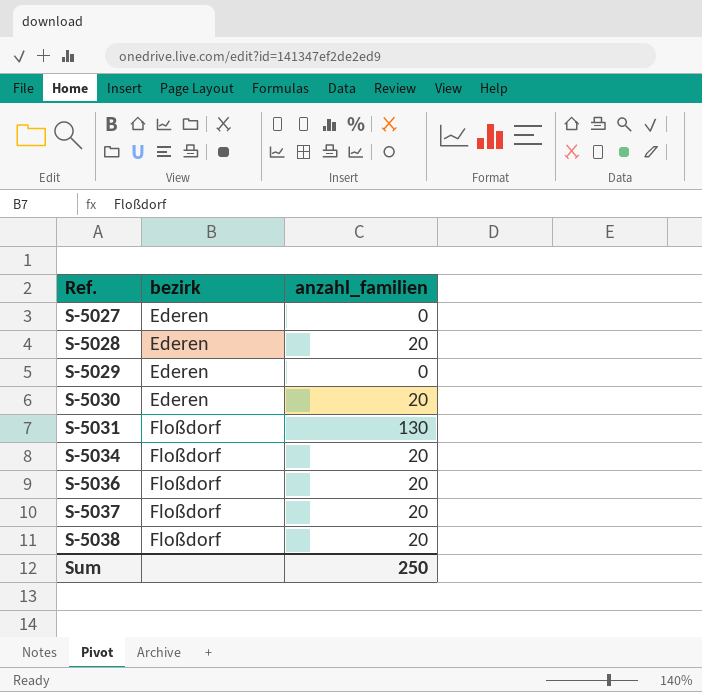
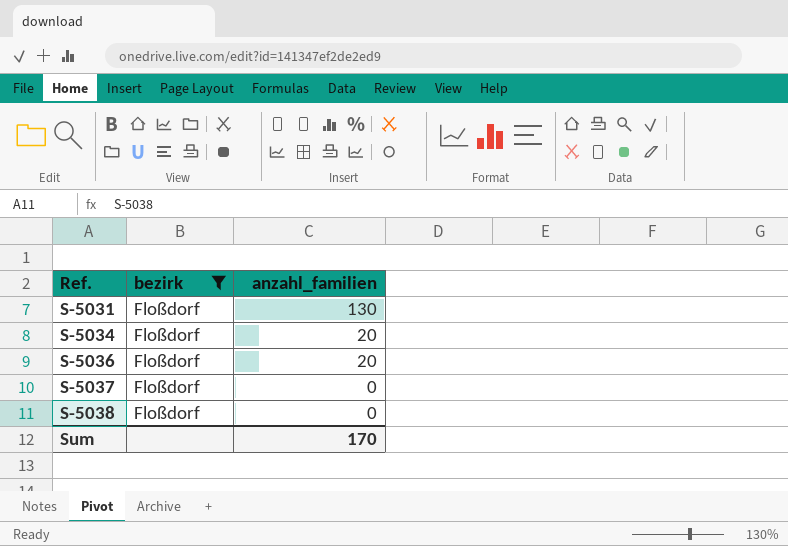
filter: none -> bezirk = Floßdorf
S-5037 | anzahl_familien: 20 -> 0
S-5038 | anzahl_familien: 20 -> 0
Sum | anzahl_familien: 250 -> 170

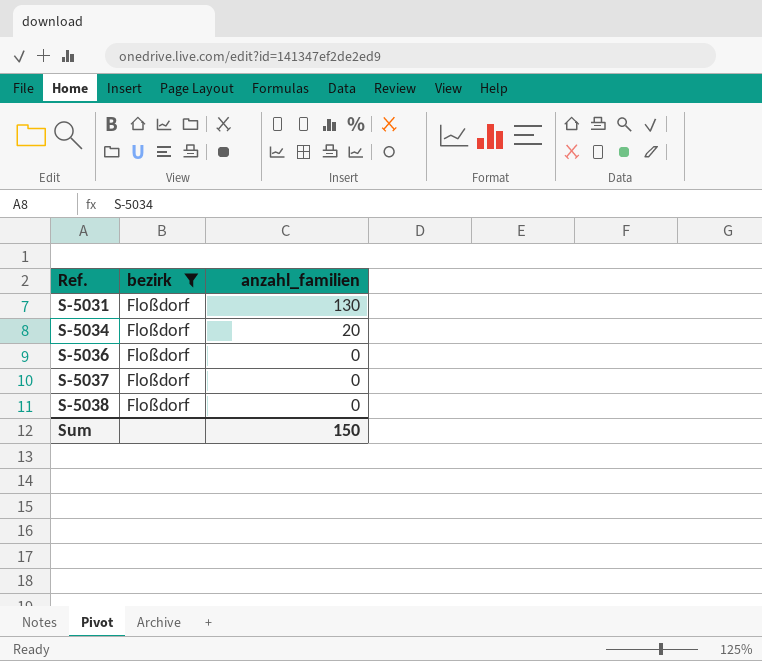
S-5036 | anzahl_familien: 20 -> 0
Sum | anzahl_familien: 170 -> 150

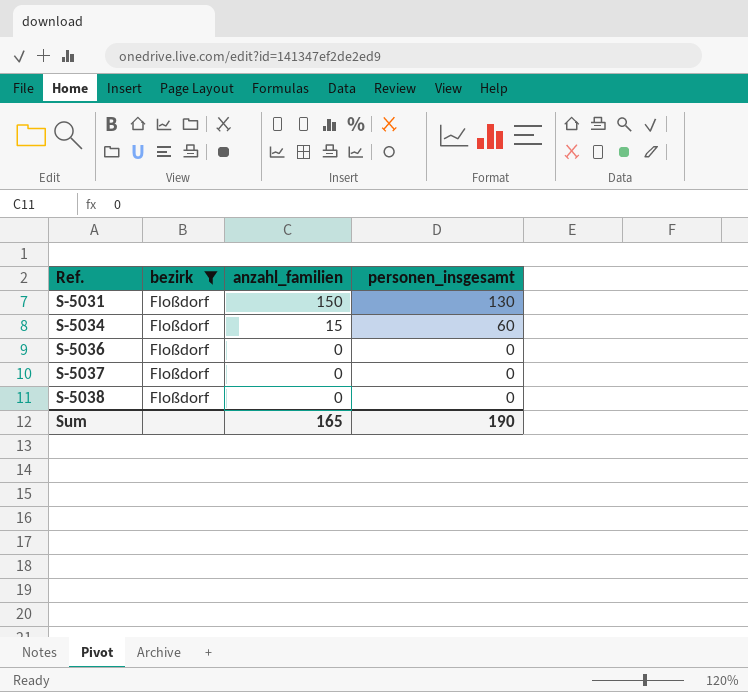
column personen_insgesamt | position: none -> 4
S-5031 | anzahl_familien: 130 -> 150
S-5034 | anzahl_familien: 20 -> 15
Sum | anzahl_familien: 150 -> 165

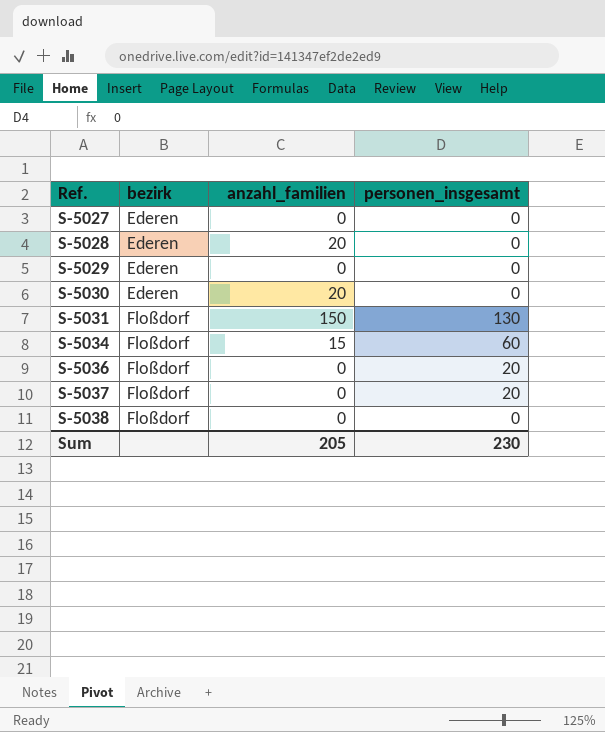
filter: bezirk = Floßdorf -> none
S-5036 | personen_insgesamt: 0 -> 20
S-5037 | personen_insgesamt: 0 -> 20
Sum | anzahl_familien: 165 -> 205
Sum | personen_insgesamt: 190 -> 230

